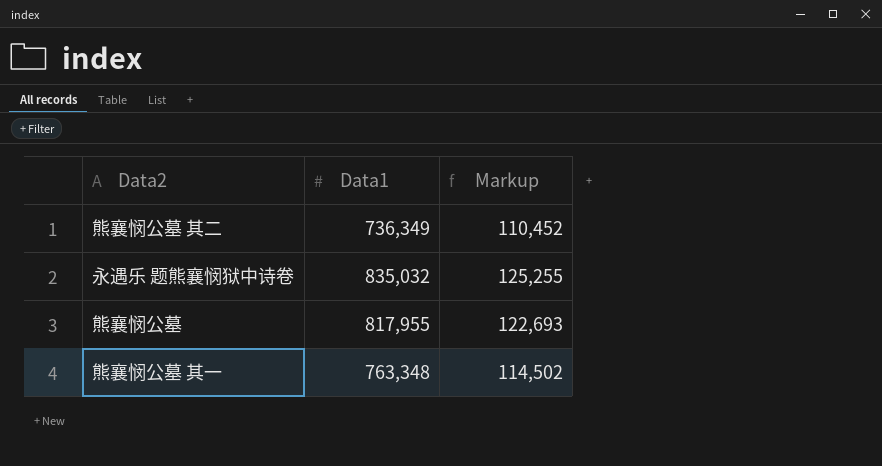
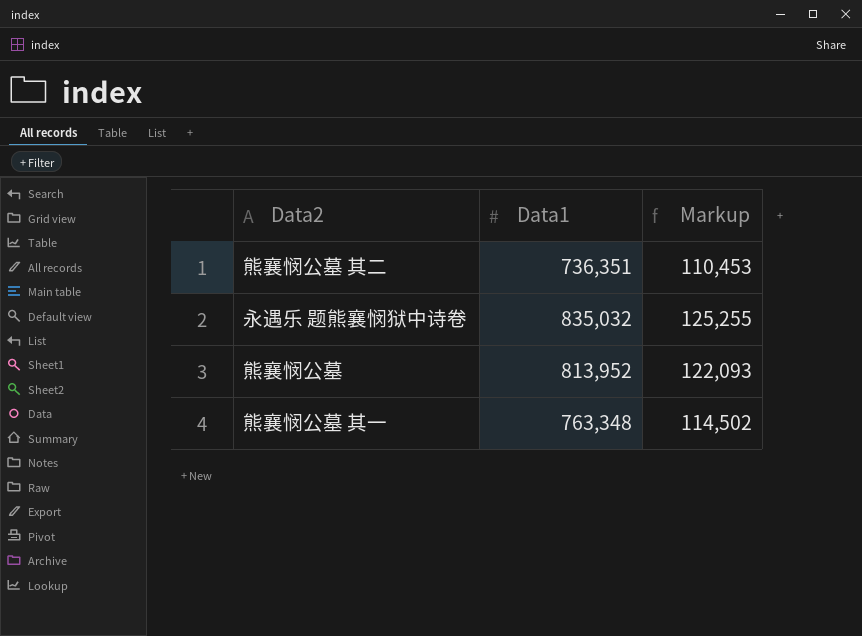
熊襄悯公墓 其二 | Data1: 736,349 -> 736,351
熊襄悯公墓 其二 | Markup: 110,452 -> 110,453
熊襄悯公墓 | Data1: 817,955 -> 813,952
熊襄悯公墓 | Markup: 122,693 -> 122,093

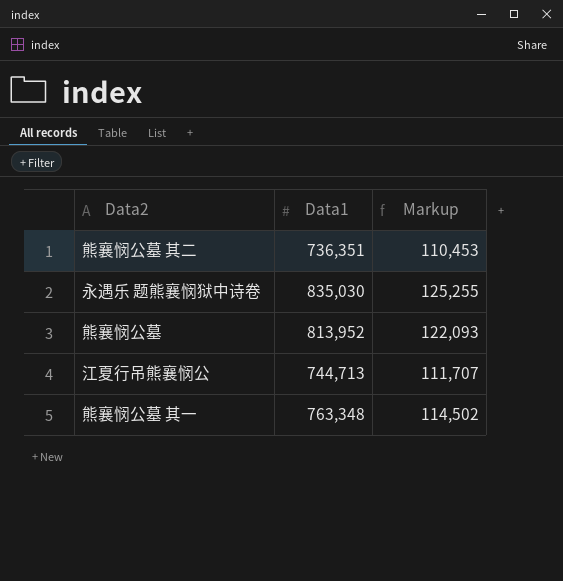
永遇乐 题熊襄悯狱中诗卷 | Data1: 835,032 -> 835,030
row 江夏行吊熊襄悯公: none -> 744,713 | 111,707

